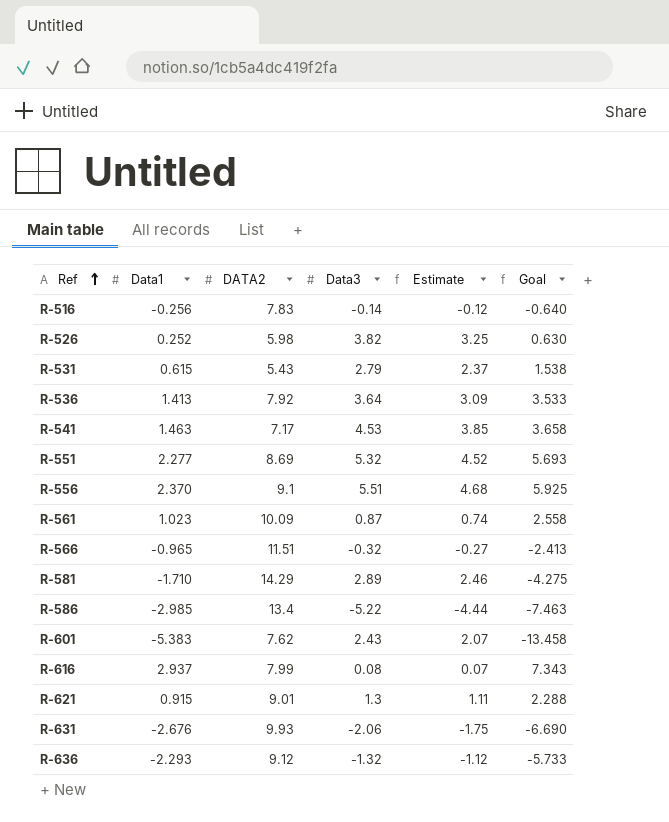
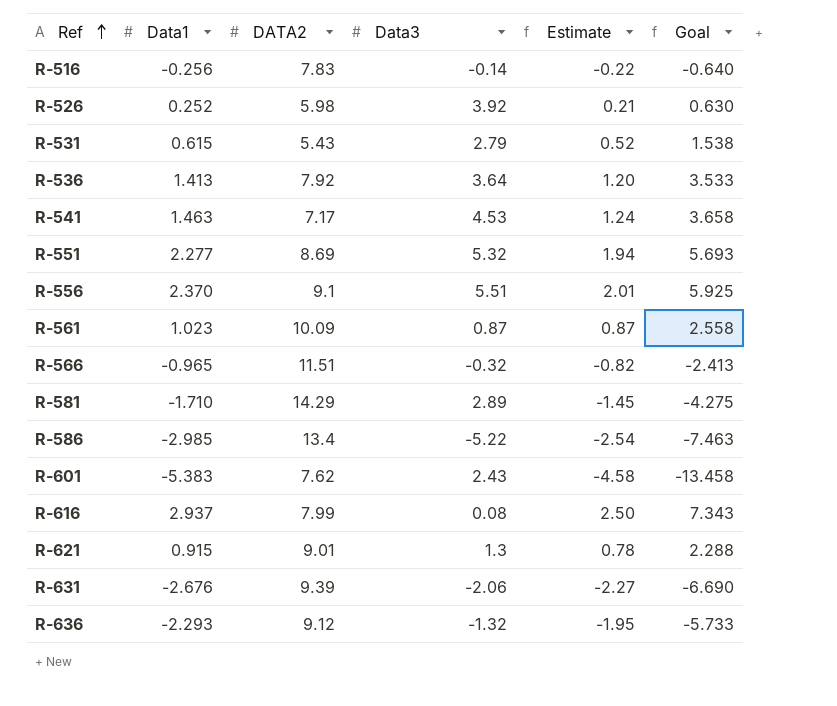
column Estimate | formula: [Data3] * 0.85 -> [Data1] * 0.85
R-526 | Data3: 3.82 -> 3.92
R-631 | DATA2: 9.93 -> 9.39

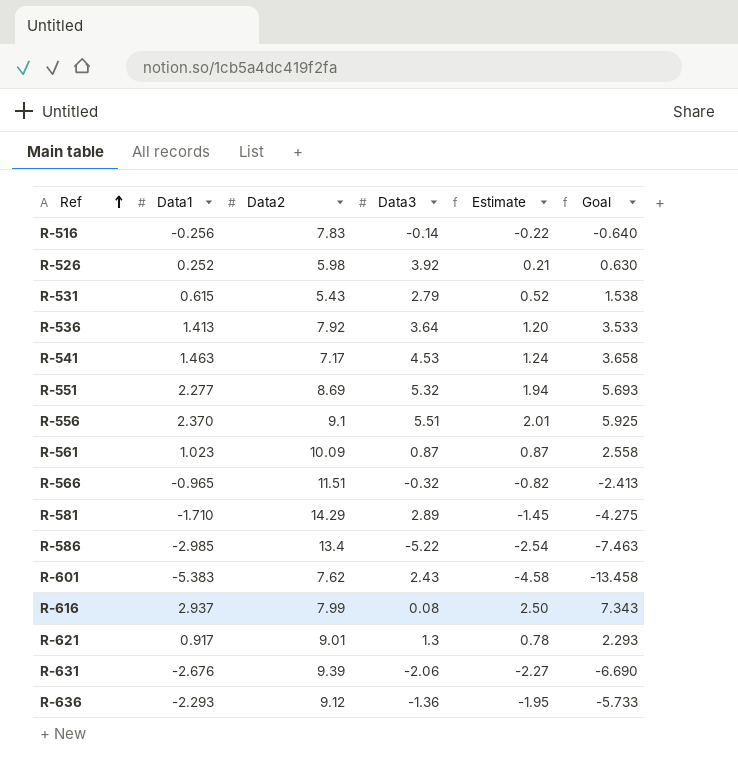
column name: DATA2 -> Data2
R-621 | Data1: 0.915 -> 0.917
R-621 | Goal: 2.288 -> 2.293
R-636 | Data3: -1.32 -> -1.36

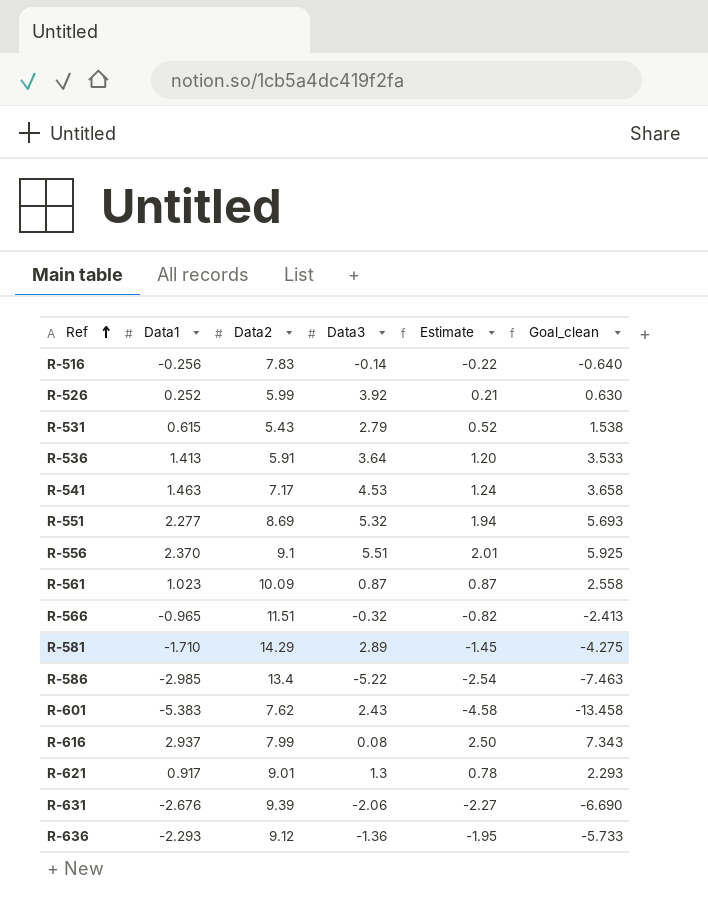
column name: Goal -> Goal_clean
R-526 | Data2: 5.98 -> 5.99
R-536 | Data2: 7.92 -> 5.91

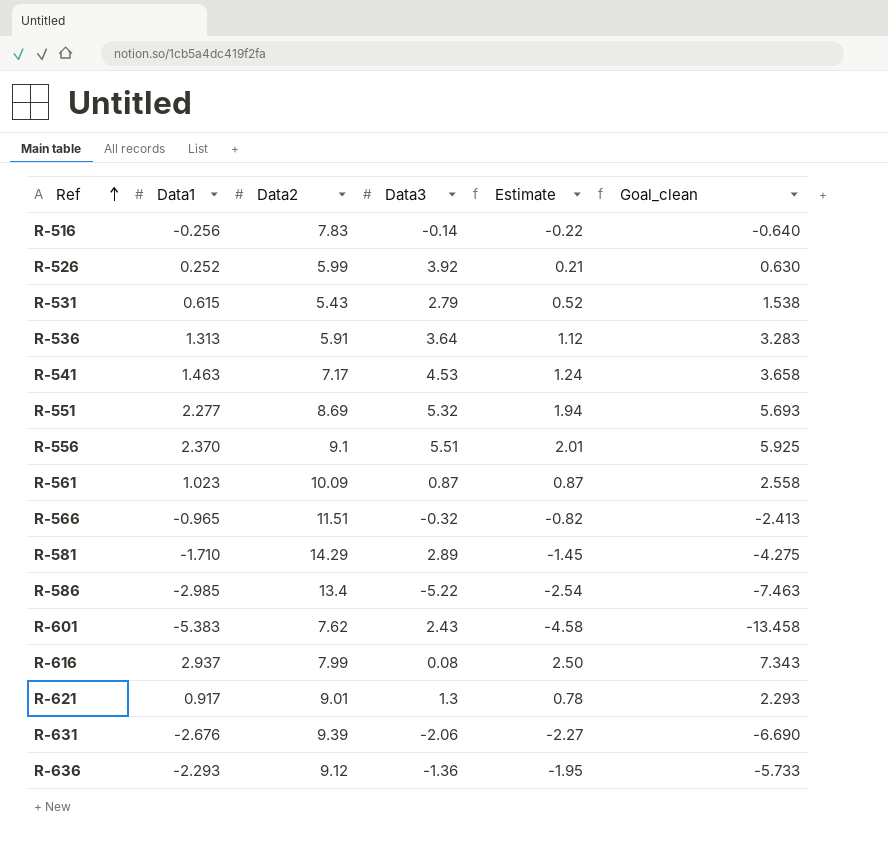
R-536 | Data1: 1.413 -> 1.313
R-536 | Estimate: 1.20 -> 1.12
R-536 | Goal_clean: 3.533 -> 3.283

